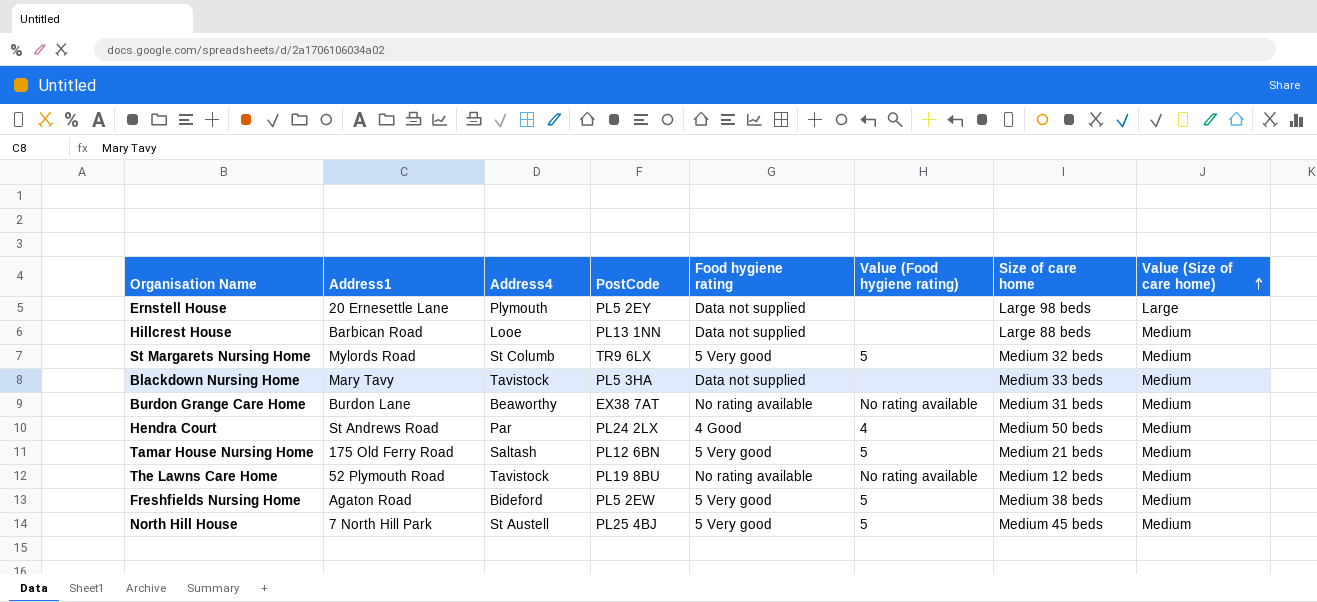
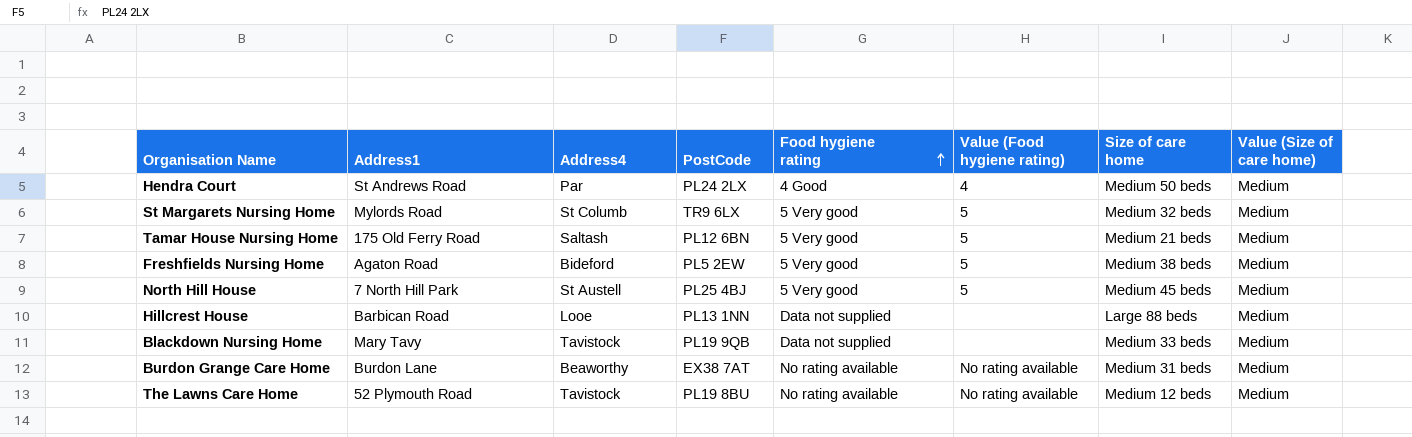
row order: Value (Size of care home) ascending -> Food hygiene rating ascending
row Ernstell House: 20 Ernesettle Lane | Plymouth | PL5 2EY | Data not supplied | none | Large 98 beds | Large -> none
Blackdown Nursing Home | PostCode: PL5 3HA -> PL19 9QB

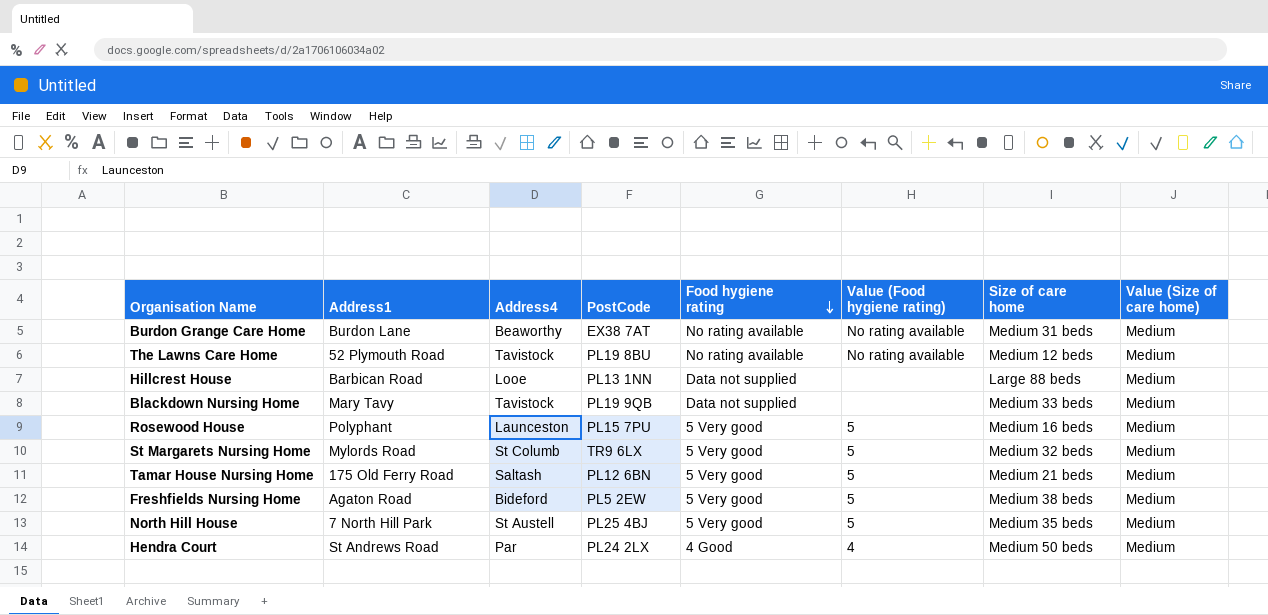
row order: Food hygiene rating ascending -> Food hygiene rating descending
row Rosewood House: none -> Polyphant | Launceston | PL15 7PU | 5 Very good | 5 | Medium 16 beds | Medium
North Hill House | Size of care home: Medium 45 beds -> Medium 35 beds

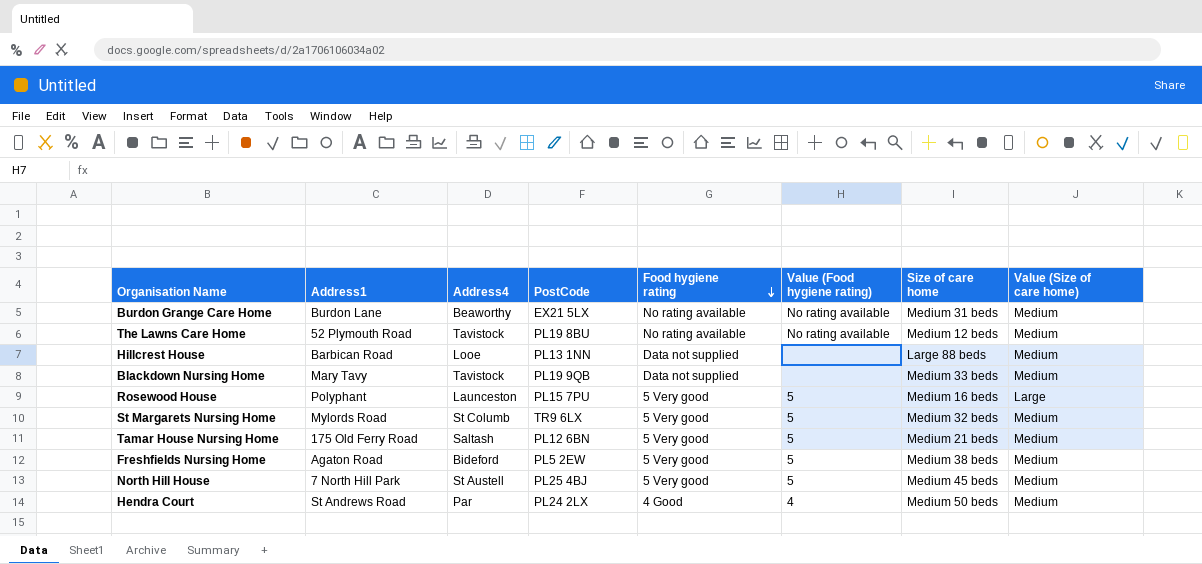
Burdon Grange Care Home | PostCode: EX38 7AT -> EX21 5LX
Rosewood House | Value (Size of care home): Medium -> Large
North Hill House | Size of care home: Medium 35 beds -> Medium 45 beds

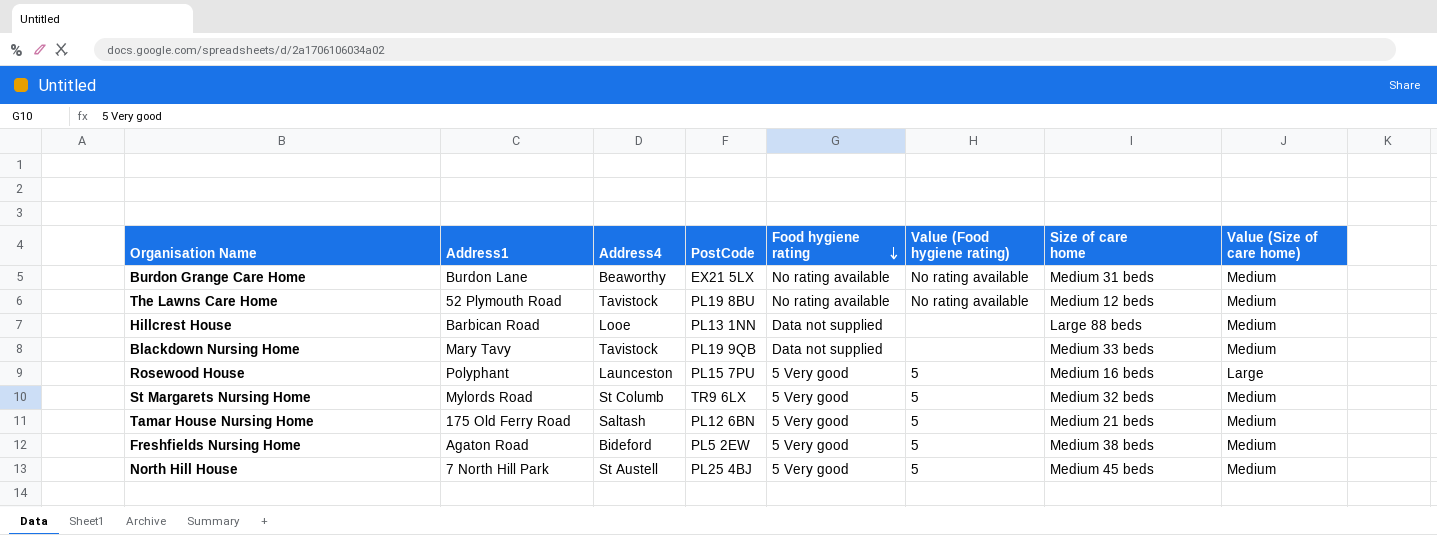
row Hendra Court: St Andrews Road | Par | PL24 2LX | 4 Good | 4 | Medium 50 beds | Medium -> none

